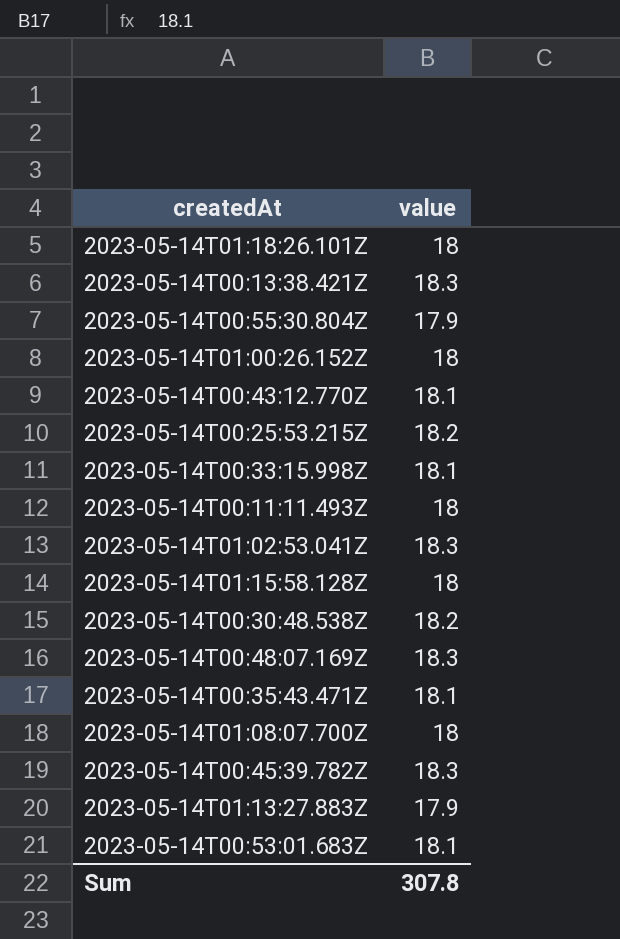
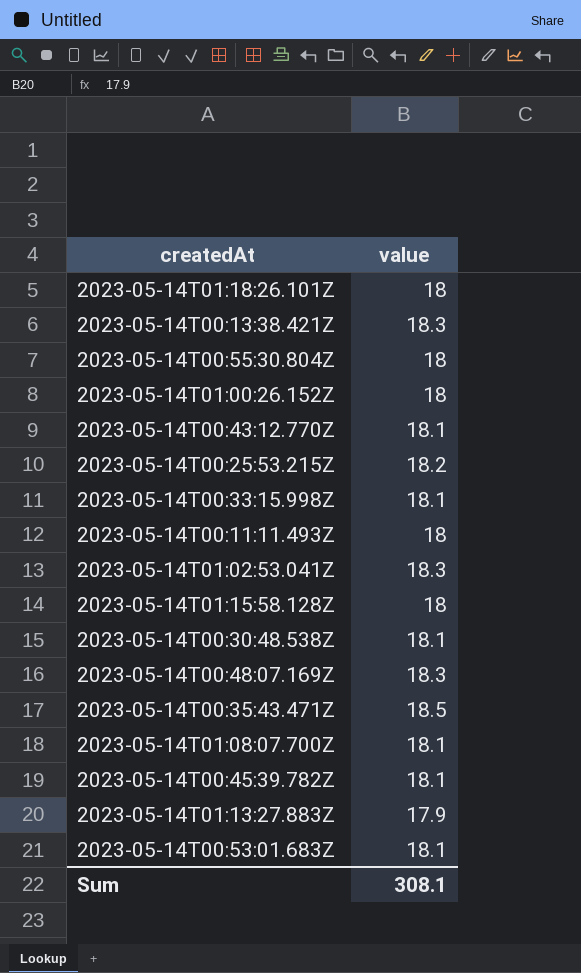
2023-05-14T00:55:30.804Z | value: 17.9 -> 18
2023-05-14T00:30:48.538Z | value: 18.2 -> 18.1
2023-05-14T00:35:43.471Z | value: 18.1 -> 18.5
2023-05-14T01:08:07.700Z | value: 18 -> 18.1
2023-05-14T00:45:39.782Z | value: 18.3 -> 18.1
Sum | value: 307.8 -> 308.1

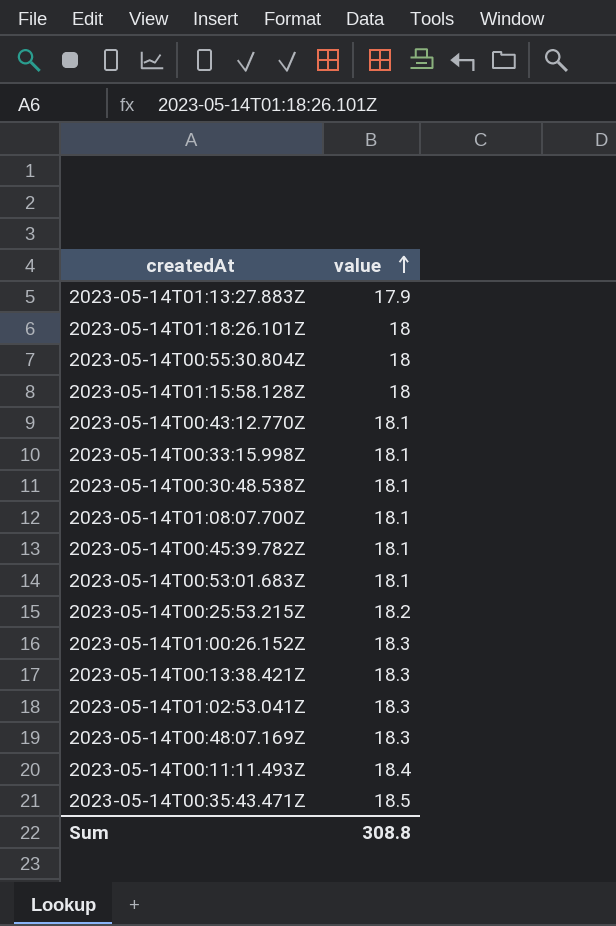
row order: none -> value ascending
2023-05-14T01:00:26.152Z | value: 18 -> 18.3
2023-05-14T00:11:11.493Z | value: 18 -> 18.4
Sum | value: 308.1 -> 308.8

